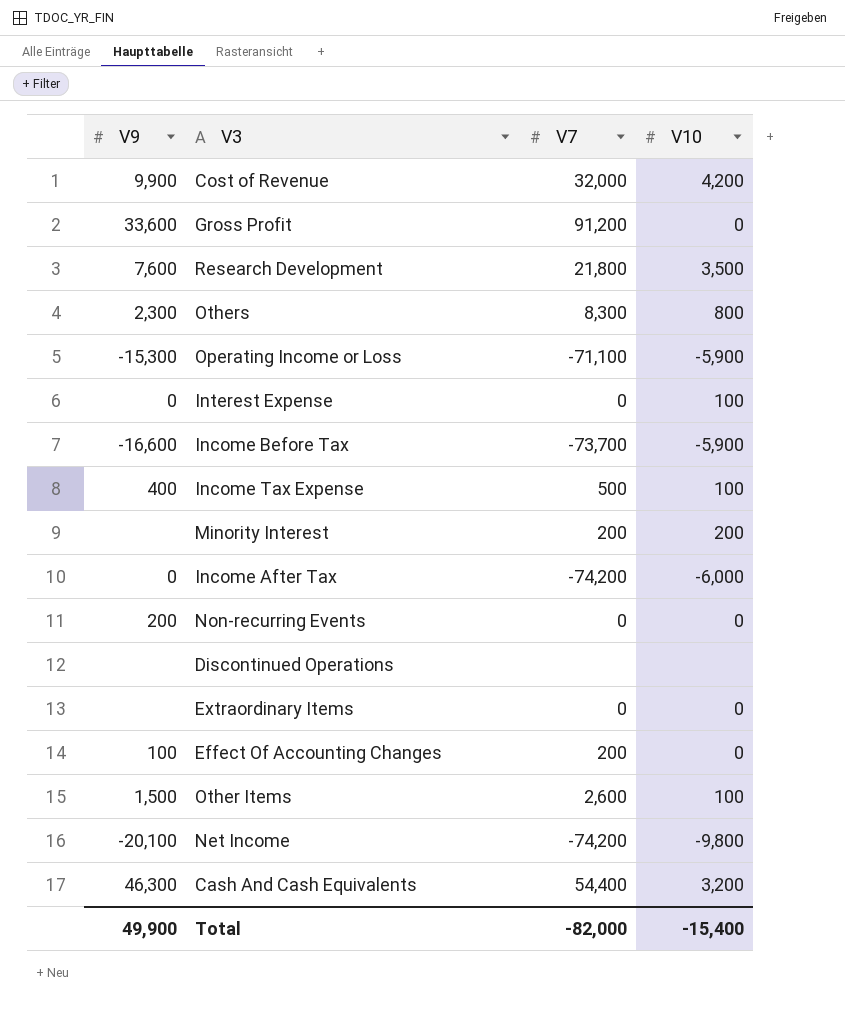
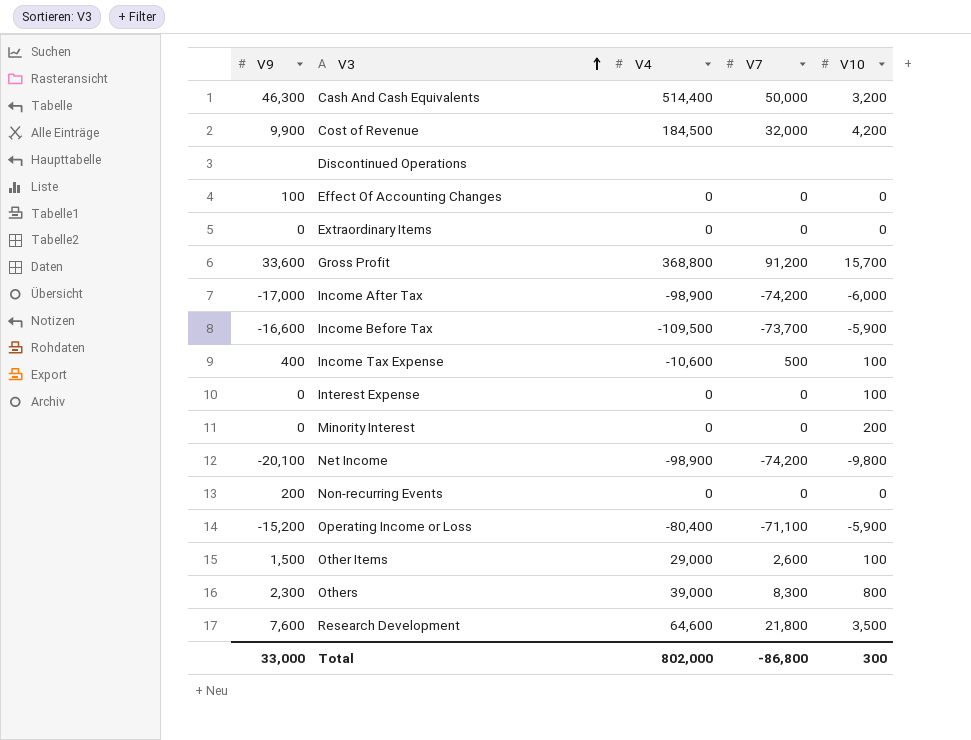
row order: none -> V3 ascending
column V4 | position: none -> 3
Cash And Cash Equivalents | V7: 54,400 -> 50,000
Effect Of Accounting Changes | V7: 200 -> 0
Extraordinary Items | V9: none -> 0
Gross Profit | V10: 0 -> 15,700
Income After Tax | V9: 0 -> -17,000
Minority Interest | V9: none -> 0
Minority Interest | V7: 200 -> 0
Operating Income or Loss | V9: -15,300 -> -15,200
Total | V9: 49,900 -> 33,000
Total | V7: -82,000 -> -86,800
Total | V10: -15,400 -> 300

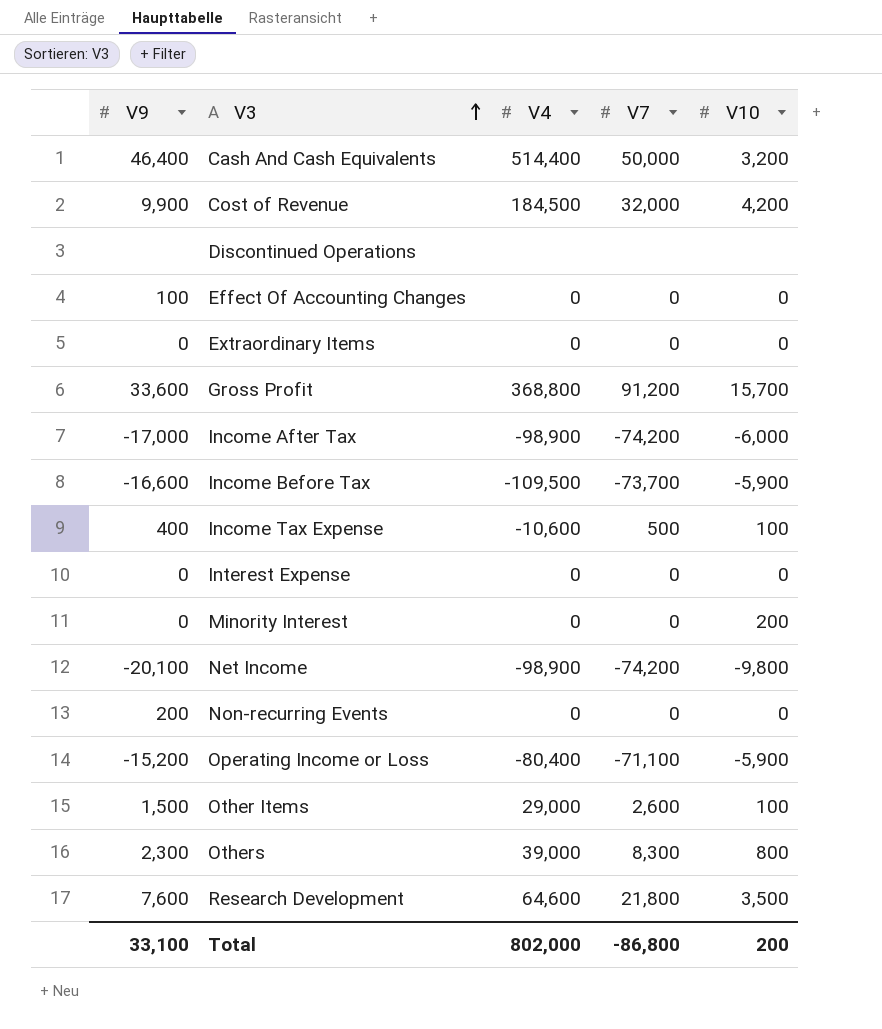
Cash And Cash Equivalents | V9: 46,300 -> 46,400
Interest Expense | V10: 100 -> 0
Total | V9: 33,000 -> 33,100
Total | V10: 300 -> 200

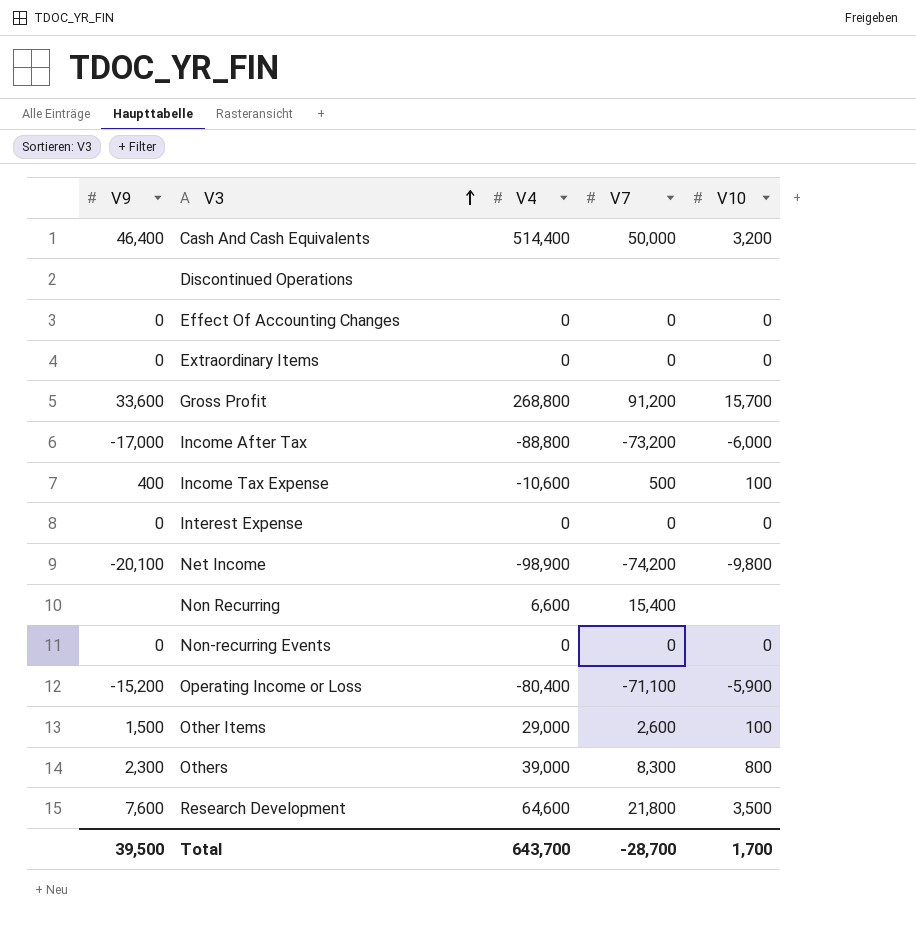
row Cost of Revenue: 9,900 | 184,500 | 32,000 | 4,200 -> none
row Income Before Tax: -16,600 | -109,500 | -73,700 | -5,900 -> none
row Minority Interest: 0 | 0 | 0 | 200 -> none
Effect Of Accounting Changes | V9: 100 -> 0
Gross Profit | V4: 368,800 -> 268,800
Income After Tax | V4: -98,900 -> -88,800
Income After Tax | V7: -74,200 -> -73,200
row Non Recurring: none -> none | 6,600 | 15,400 | none
Non-recurring Events | V9: 200 -> 0
Total | V9: 33,100 -> 39,500
Total | V4: 802,000 -> 643,700
Total | V7: -86,800 -> -28,700
Total | V10: 200 -> 1,700

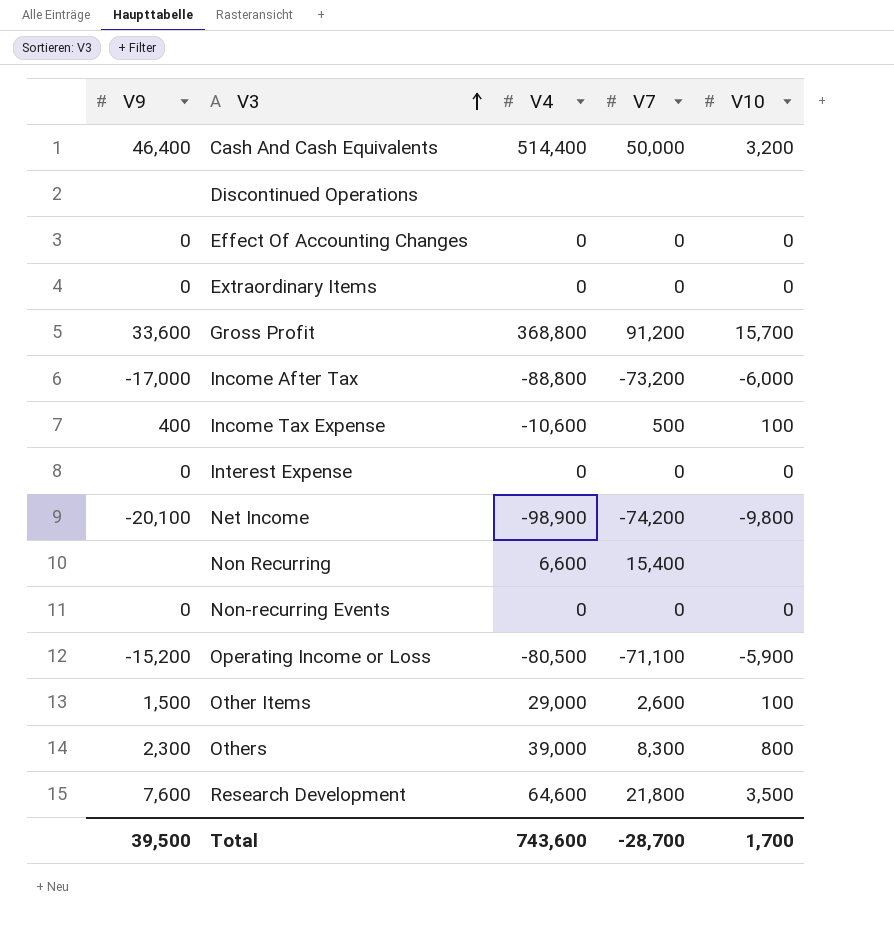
Gross Profit | V4: 268,800 -> 368,800
Operating Income or Loss | V4: -80,400 -> -80,500
Total | V4: 643,700 -> 743,600

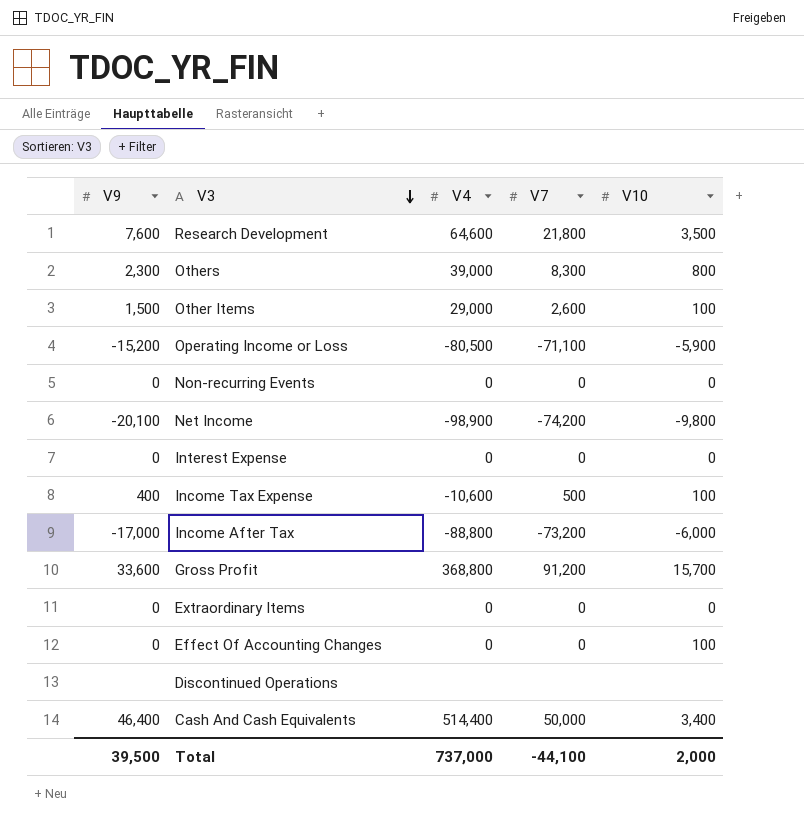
row order: V3 ascending -> V3 descending
row Non Recurring: none | 6,600 | 15,400 | none -> none
Effect Of Accounting Changes | V10: 0 -> 100
Cash And Cash Equivalents | V10: 3,200 -> 3,400
Total | V4: 743,600 -> 737,000
Total | V7: -28,700 -> -44,100
Total | V10: 1,700 -> 2,000

